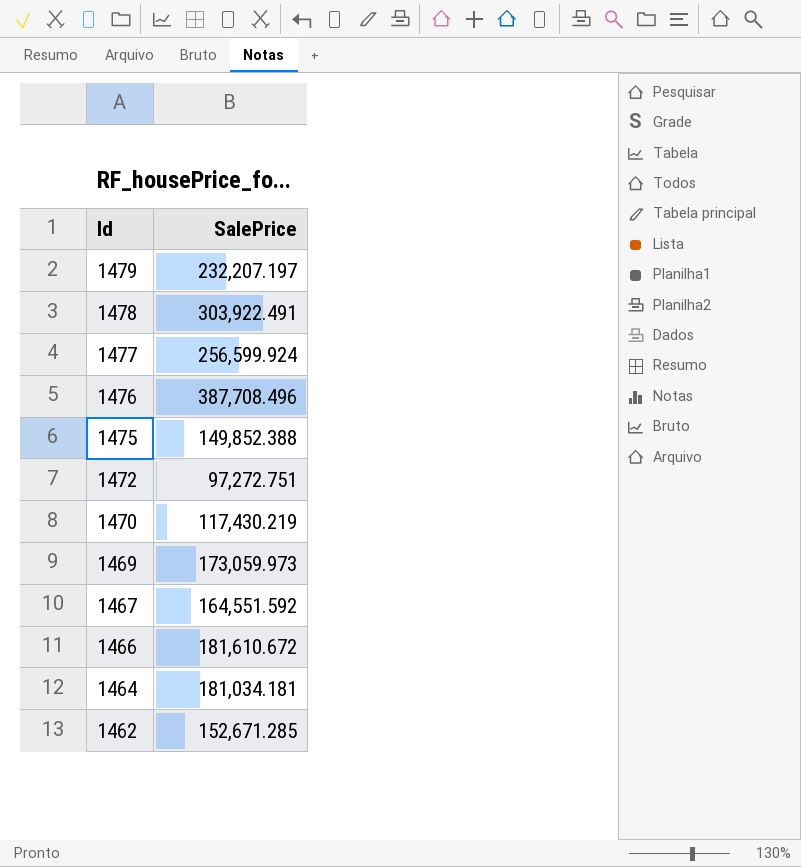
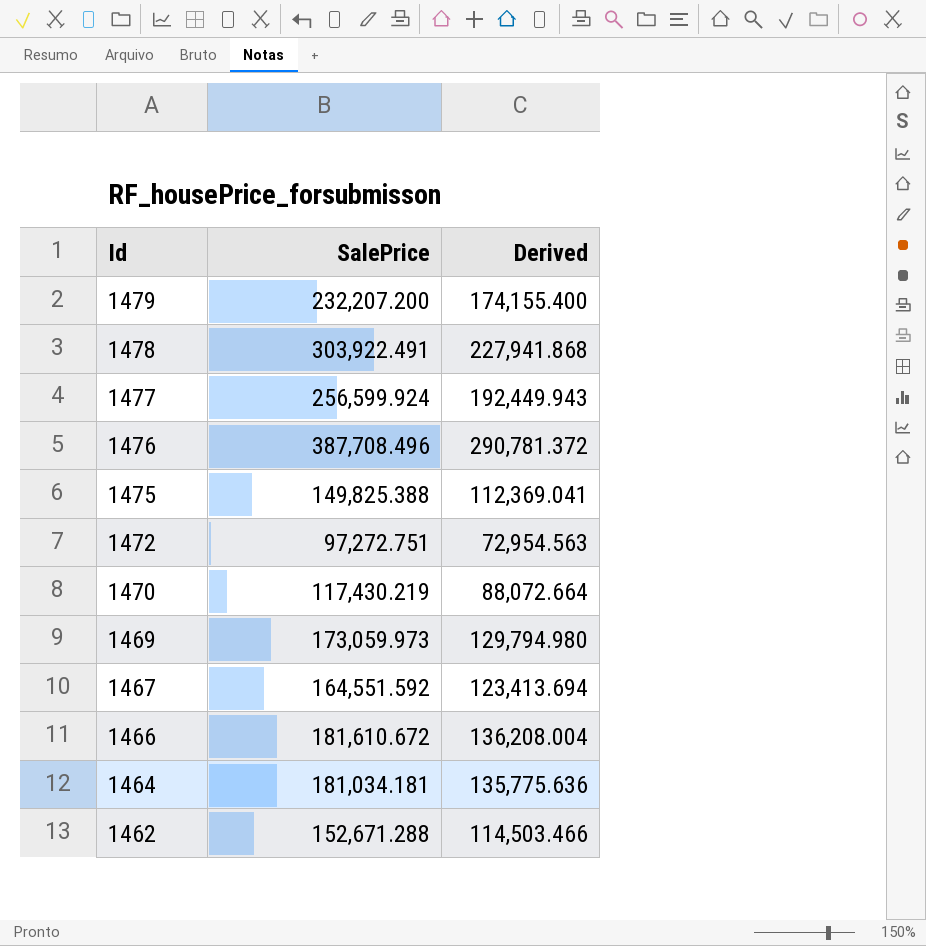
column Derived | formula: none -> [SalePrice] * 0.75
1479 | SalePrice: 232,207.197 -> 232,207.200
1475 | SalePrice: 149,852.388 -> 149,825.388
1462 | SalePrice: 152,671.285 -> 152,671.288

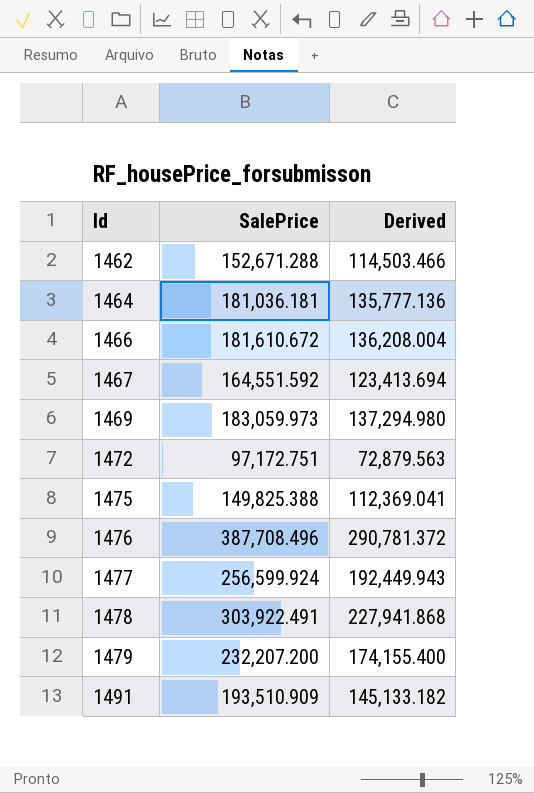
row order: Id descending -> Id ascending
row 1470: 117,430.219 | 88,072.664 -> none
1464 | SalePrice: 181,034.181 -> 181,036.181
1464 | Derived: 135,775.636 -> 135,777.136
1469 | SalePrice: 173,059.973 -> 183,059.973
1469 | Derived: 129,794.980 -> 137,294.980
1472 | SalePrice: 97,272.751 -> 97,172.751
1472 | Derived: 72,954.563 -> 72,879.563
row 1491: none -> 193,510.909 | 145,133.182

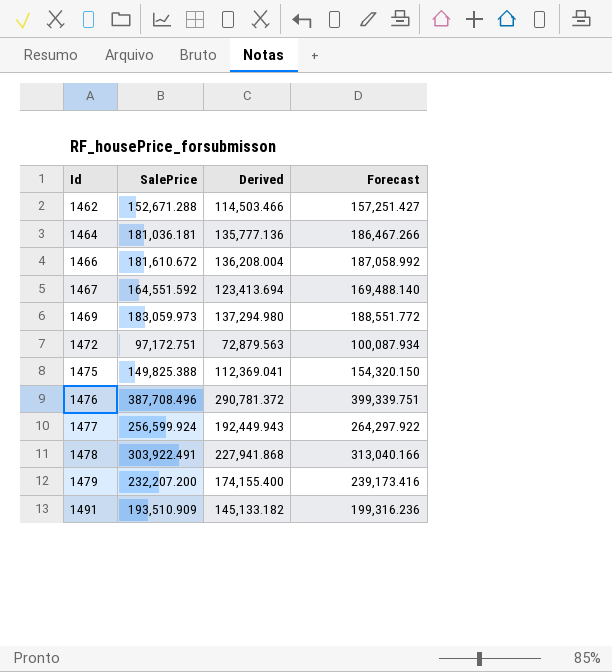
column Forecast | formula: none -> [SalePrice] * 1.03

